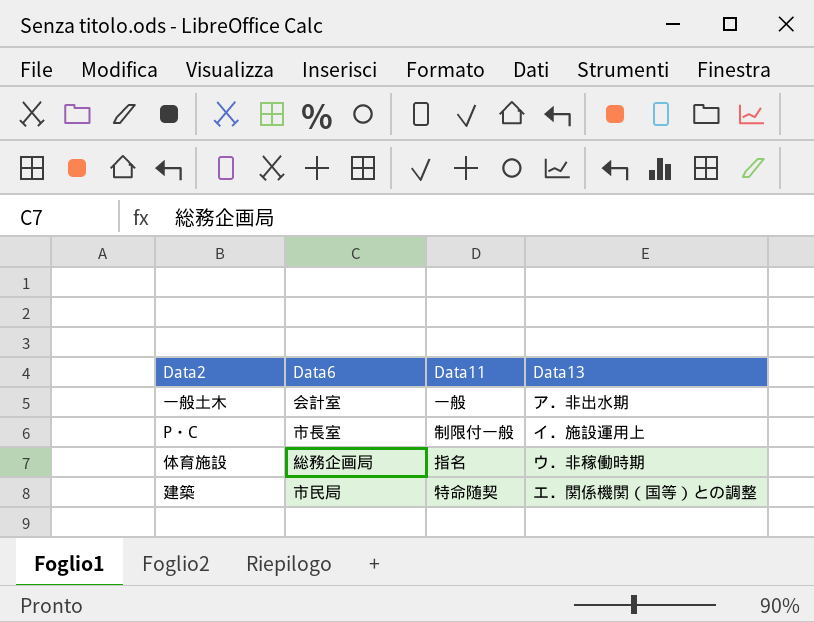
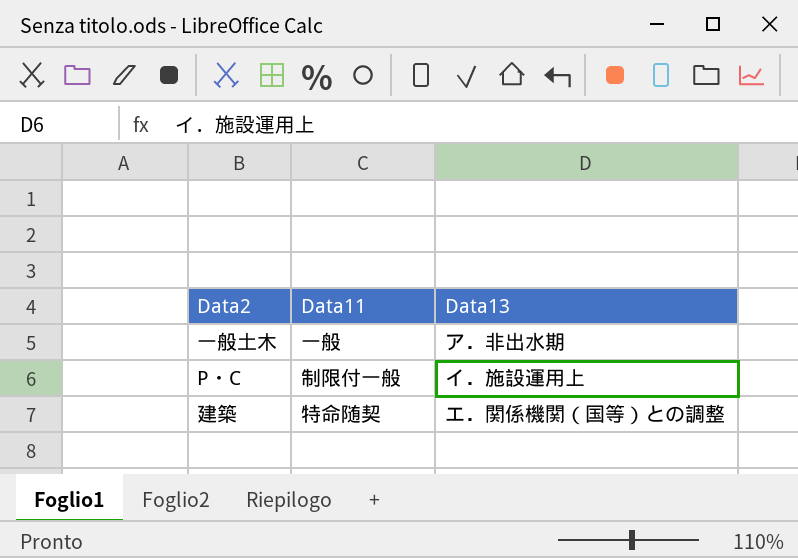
column Data6 | position: 2 -> none
row 体育施設: 総務企画局 | 指名 | ウ．非稼働時期 -> none

